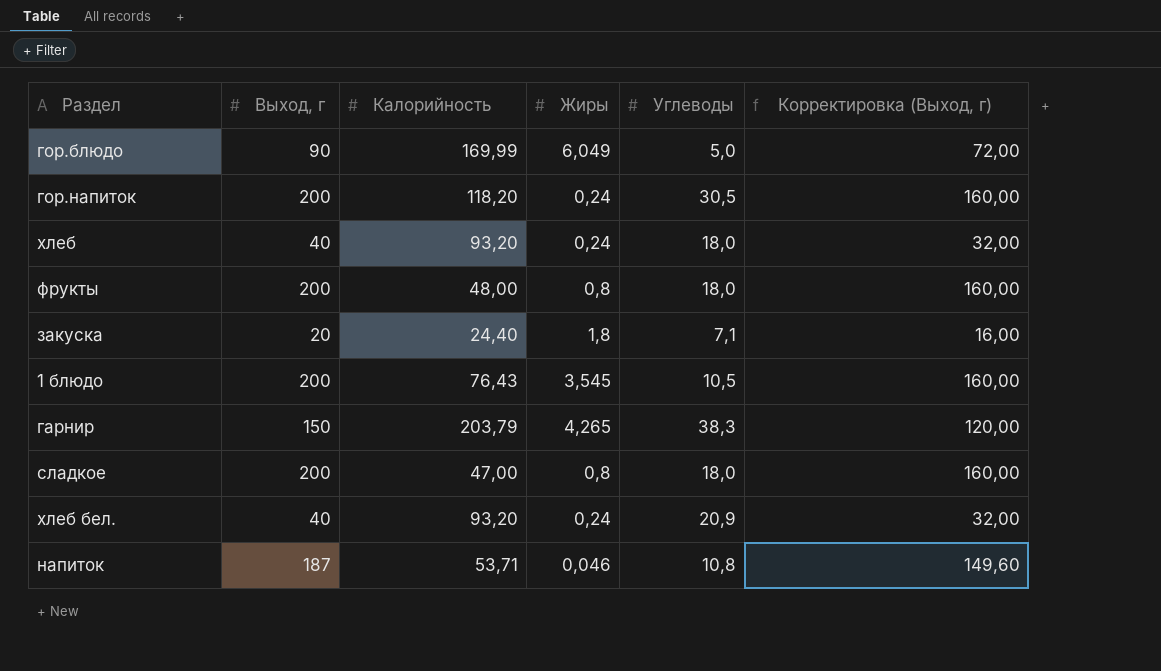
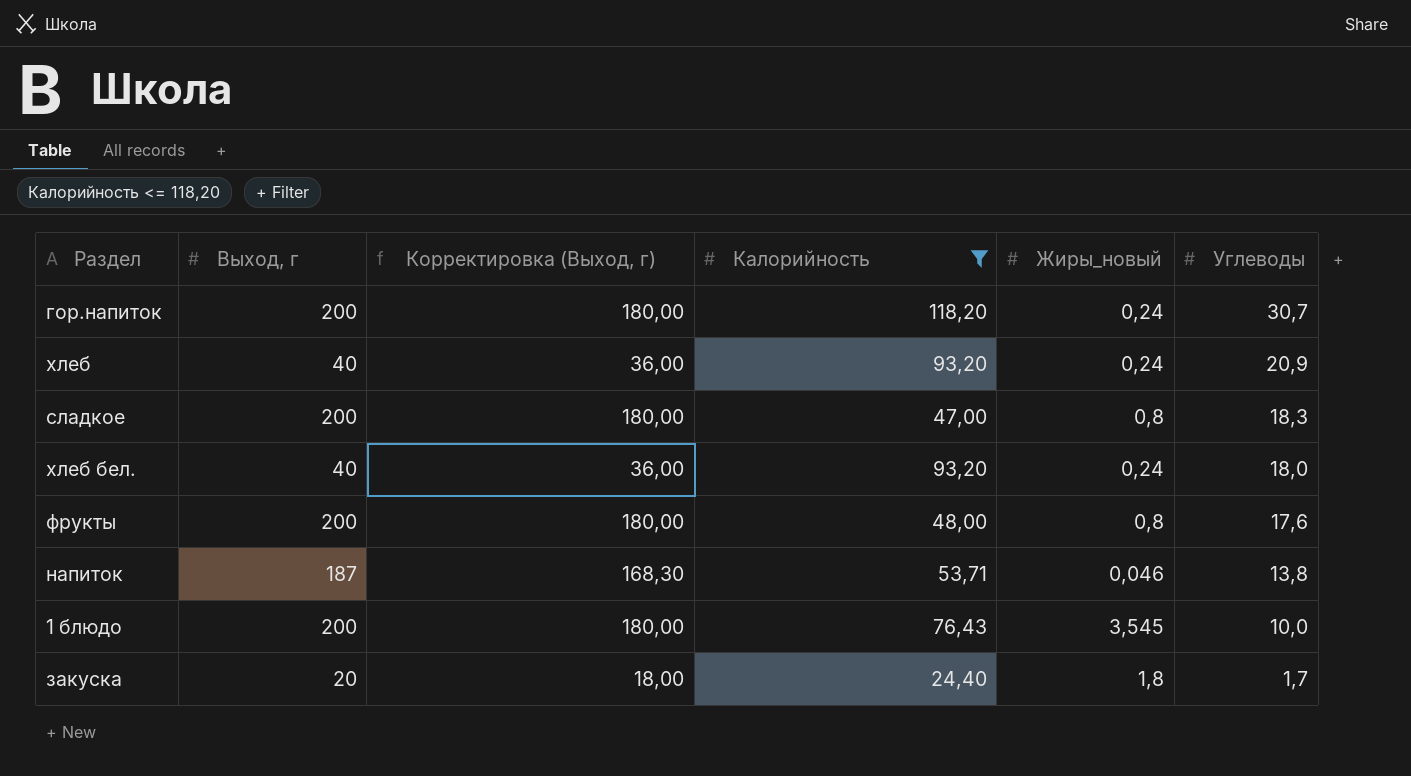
filter: none -> Калорийность <= 118,20
row order: none -> Углеводы descending
column Корректировка (Выход, г) | formula: [Выход, г] * 0,8 -> [Выход, г] * 0,9
column Корректировка (Выход, г) | position: 6 -> 3
column name: Жиры -> Жиры_новый
гор.напиток | Углеводы: 30,5 -> 30,7
хлеб | Углеводы: 18,0 -> 20,9
сладкое | Углеводы: 18,0 -> 18,3
хлеб бел. | Углеводы: 20,9 -> 18,0
фрукты | Углеводы: 18,0 -> 17,6
напиток | Углеводы: 10,8 -> 13,8
1 блюдо | Углеводы: 10,5 -> 10,0
закуска | Углеводы: 7,1 -> 1,7

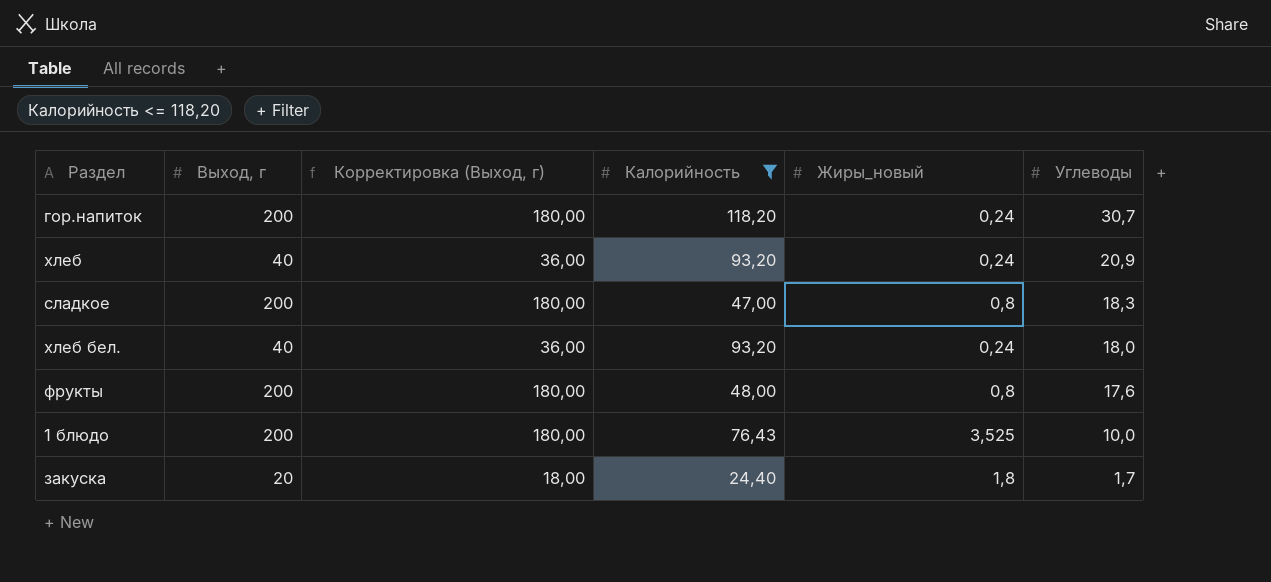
row напиток: 187 | 168,30 | 53,71 | 0,046 | 13,8 -> none
1 блюдо | Жиры_новый: 3,545 -> 3,525

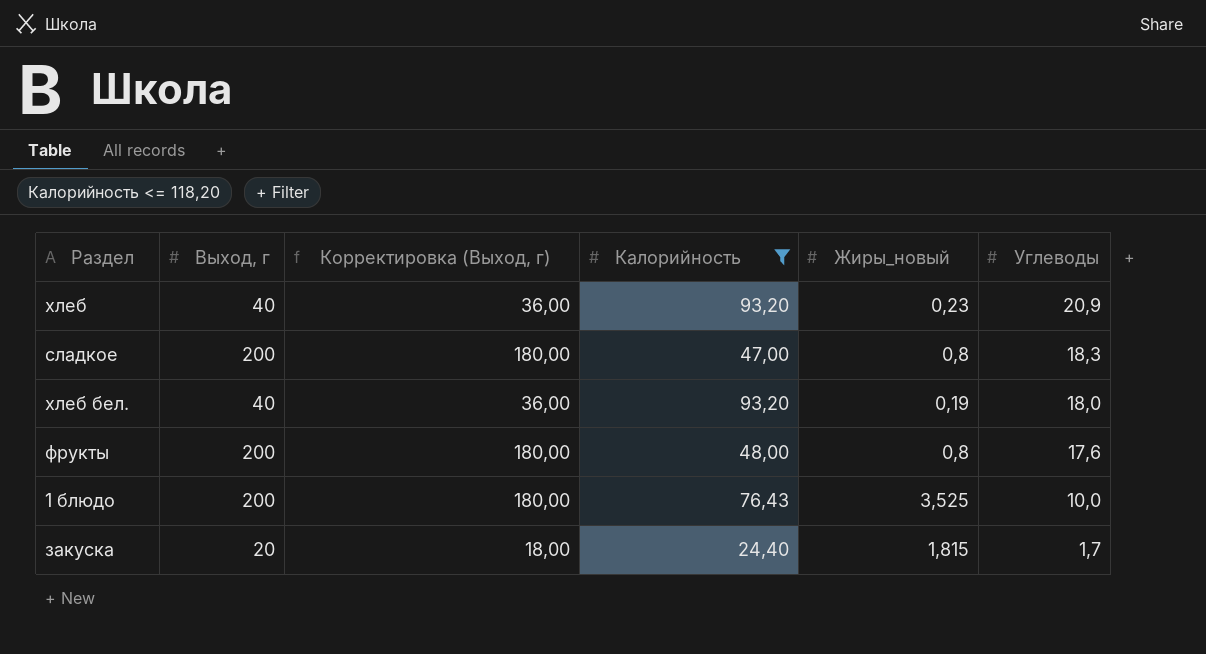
row гор.напиток: 200 | 180,00 | 118,20 | 0,24 | 30,7 -> none
хлеб | Жиры_новый: 0,24 -> 0,23
хлеб бел. | Жиры_новый: 0,24 -> 0,19
закуска | Жиры_новый: 1,8 -> 1,815

